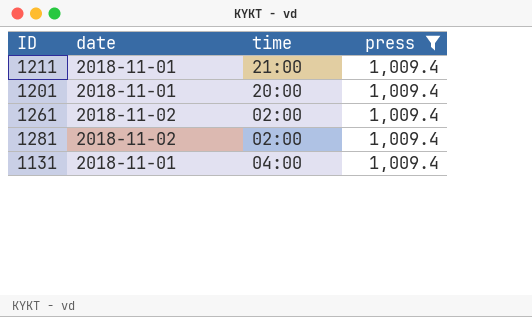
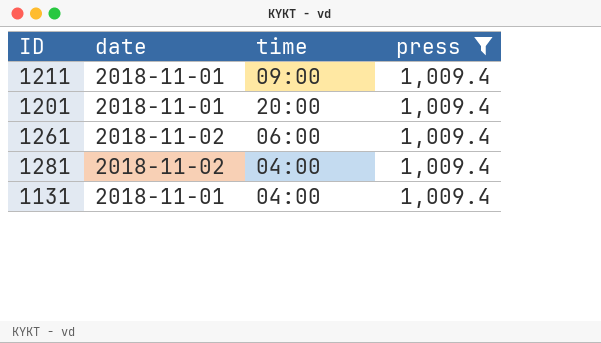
1211 | time: 21:00 -> 09:00
1261 | time: 02:00 -> 06:00
1281 | time: 02:00 -> 04:00

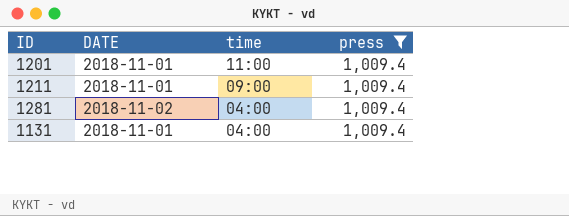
row order: none -> time descending
column name: date -> DATE
row 1261: 2018-11-02 | 06:00 | 1,009.4 -> none
1201 | time: 20:00 -> 11:00

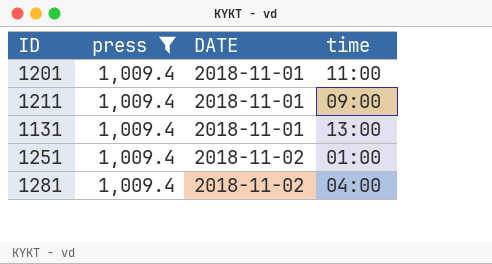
row order: time descending -> DATE ascending
column press | position: 4 -> 2
1131 | time: 04:00 -> 13:00
row 1251: none -> 1,009.4 | 2018-11-02 | 01:00

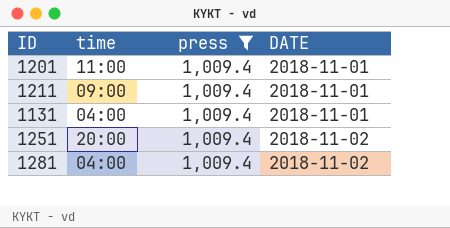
column time | position: 4 -> 2
1131 | time: 13:00 -> 04:00
1251 | time: 01:00 -> 20:00

